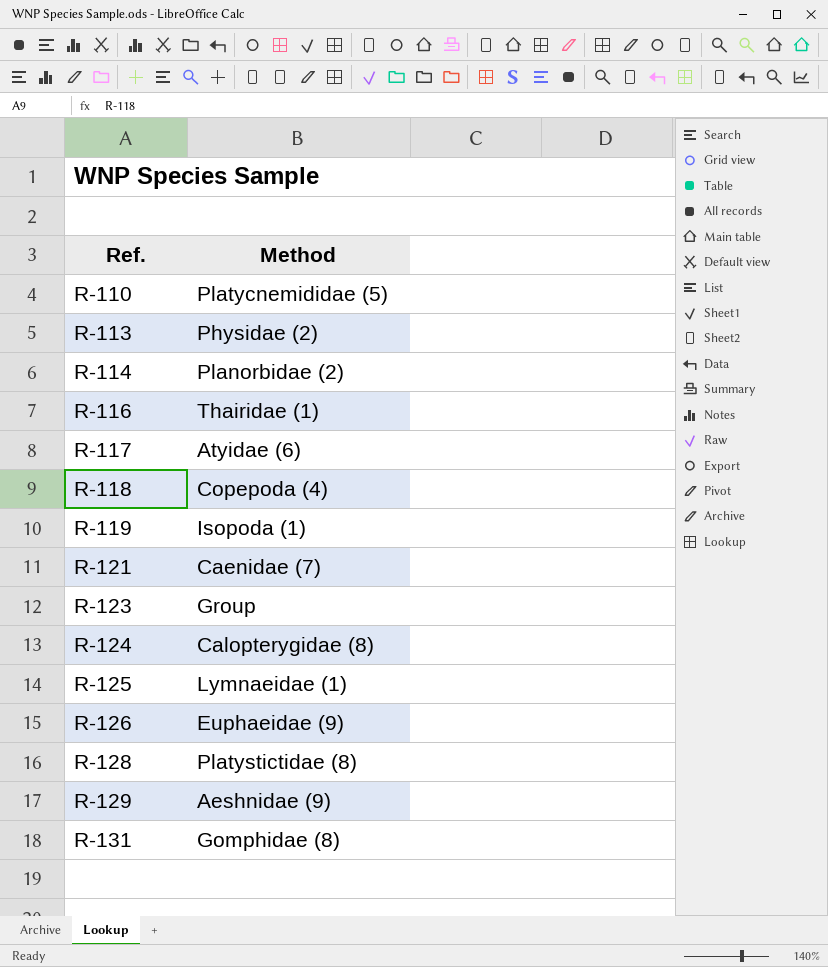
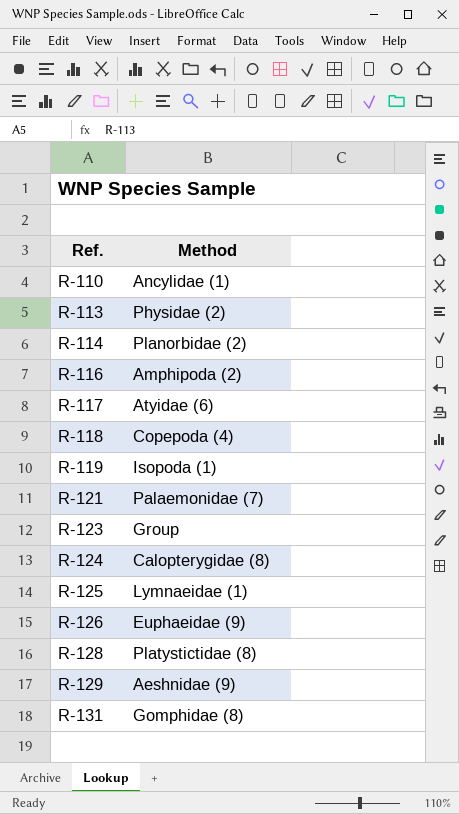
R-110 | Method: Platycnemididae (5) -> Ancylidae (1)
R-116 | Method: Thairidae (1) -> Amphipoda (2)
R-121 | Method: Caenidae (7) -> Palaemonidae (7)

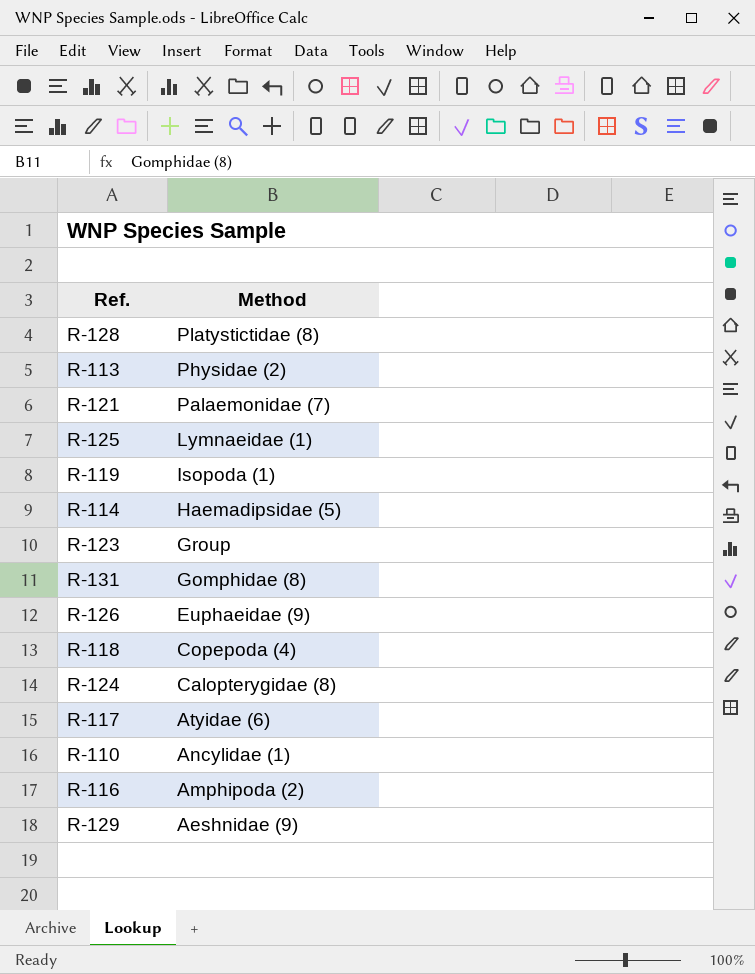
row order: Ref. ascending -> Method descending
R-114 | Method: Planorbidae (2) -> Haemadipsidae (5)

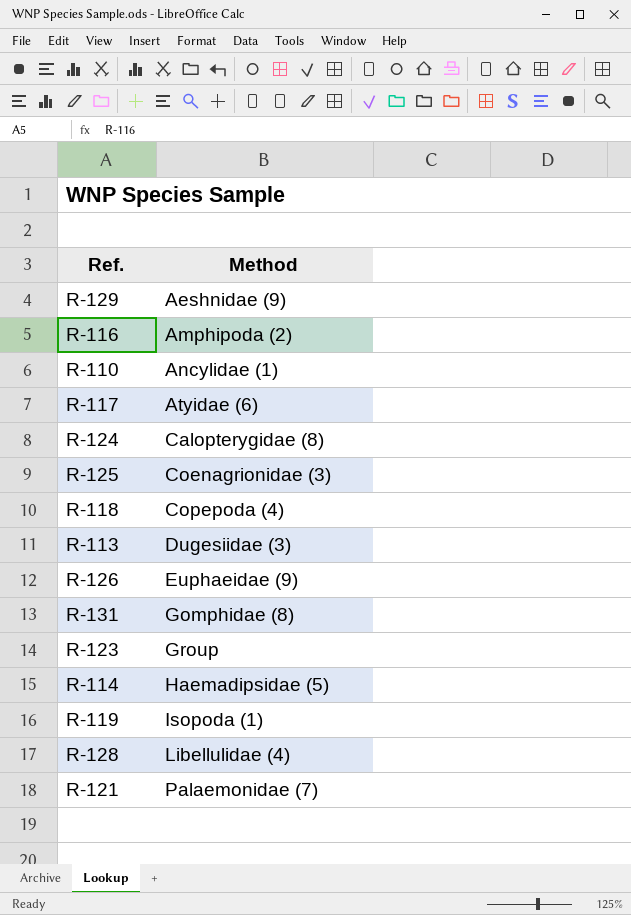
row order: Method descending -> Method ascending
R-125 | Method: Lymnaeidae (1) -> Coenagrionidae (3)
R-113 | Method: Physidae (2) -> Dugesiidae (3)
R-128 | Method: Platystictidae (8) -> Libellulidae (4)

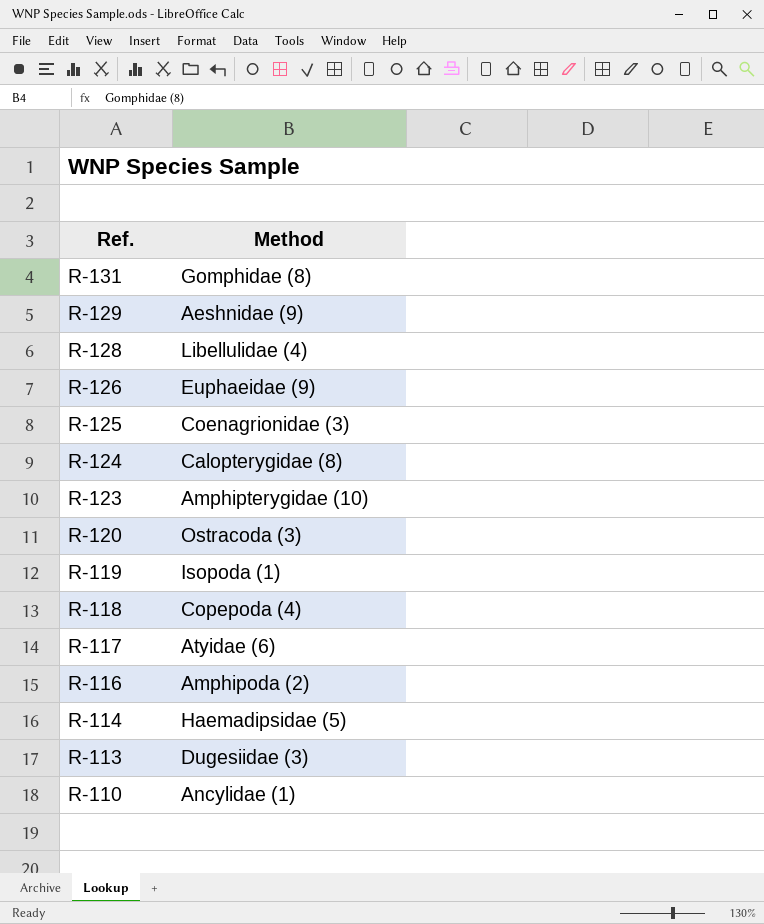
row order: Method ascending -> Ref. descending
row R-121: Palaemonidae (7) -> none
R-123 | Method: Group -> Amphipterygidae (10)
row R-120: none -> Ostracoda (3)

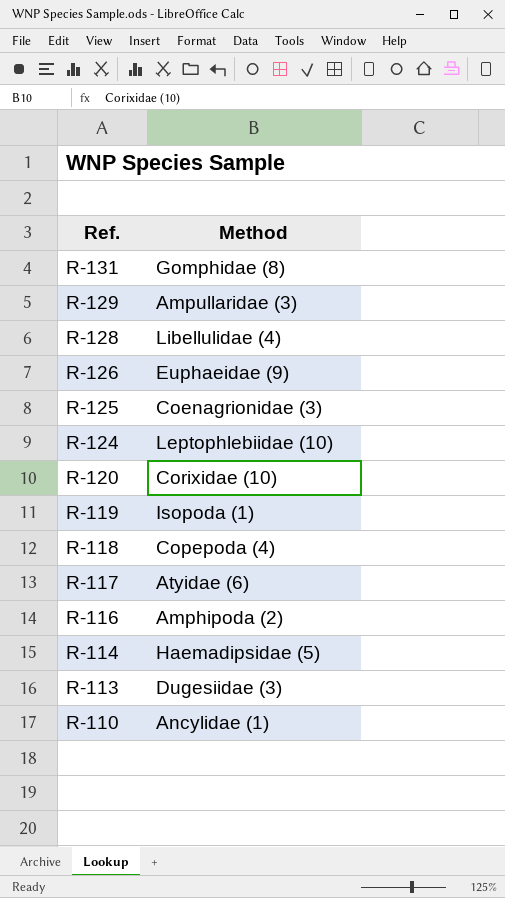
row R-123: Amphipterygidae (10) -> none
R-129 | Method: Aeshnidae (9) -> Ampullaridae (3)
R-124 | Method: Calopterygidae (8) -> Leptophlebiidae (10)
R-120 | Method: Ostracoda (3) -> Corixidae (10)

